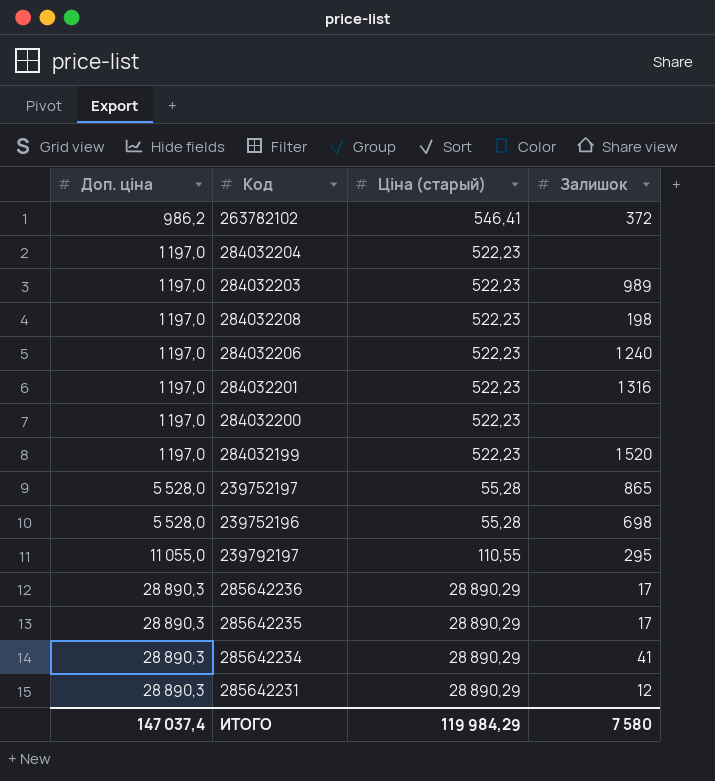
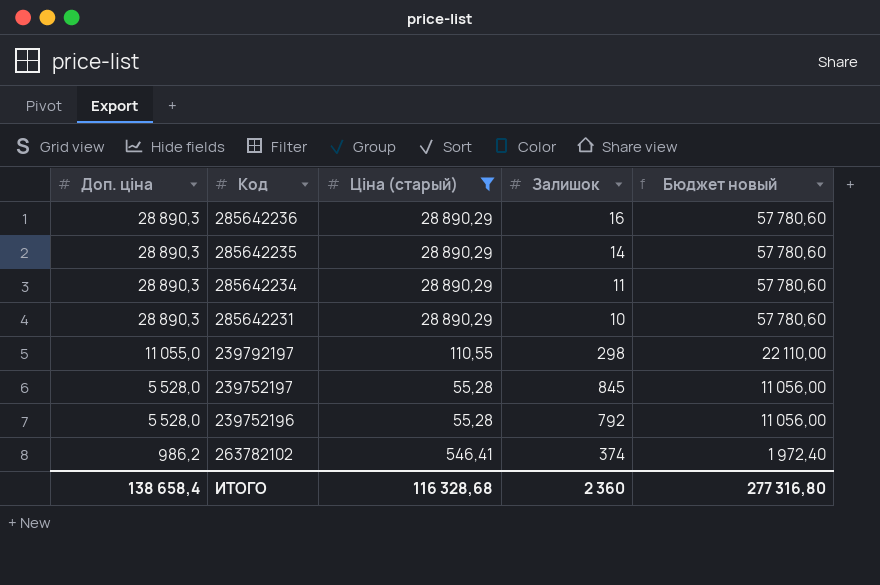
filter: none -> Ціна (старый) != 522,23
row order: Доп. ціна ascending -> Доп. ціна descending
column Бюджет новый | formula: none -> [Доп. ціна] * 2
285642236 | Залишок: 17 -> 16
285642235 | Залишок: 17 -> 14
285642234 | Залишок: 41 -> 11
285642231 | Залишок: 12 -> 10
239792197 | Залишок: 295 -> 298
239752197 | Залишок: 865 -> 845
239752196 | Залишок: 698 -> 792
263782102 | Залишок: 372 -> 374
ИТОГО | Доп. ціна: 147 037,4 -> 138 658,4
ИТОГО | Ціна (старый): 119 984,29 -> 116 328,68
ИТОГО | Залишок: 7 580 -> 2 360

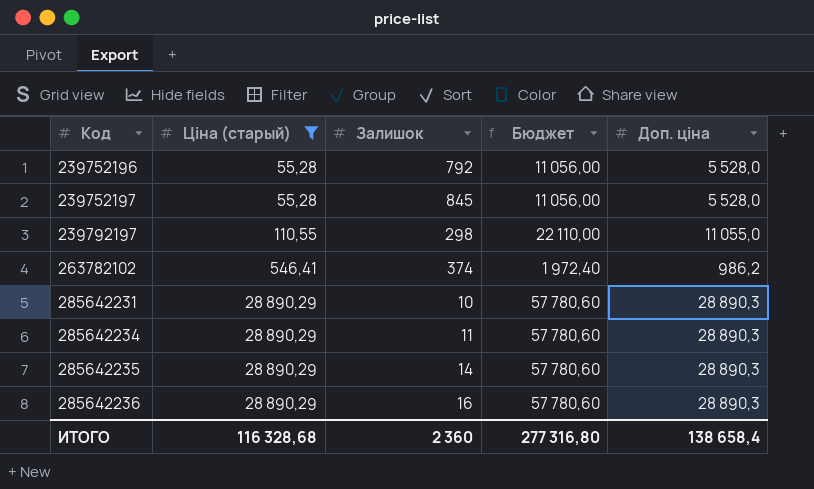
row order: Доп. ціна descending -> Код ascending
column name: Бюджет новый -> Бюджет
column Доп. ціна | position: 1 -> 5

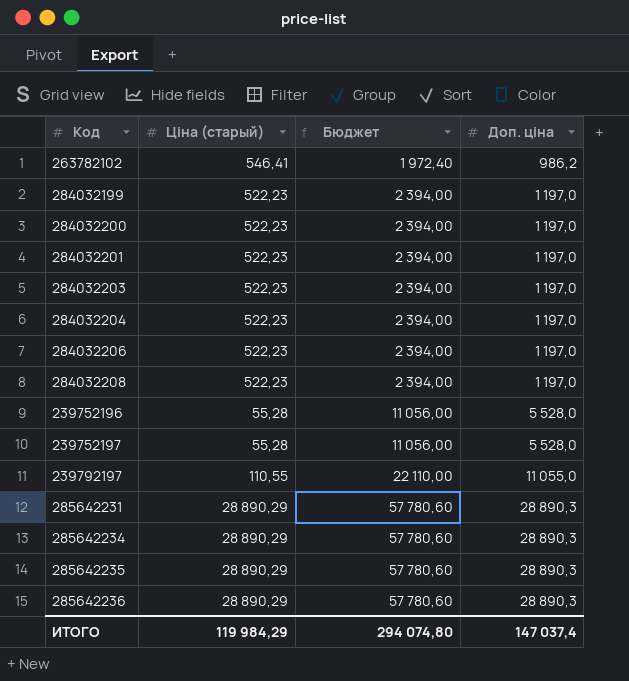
filter: Ціна (старый) != 522,23 -> none
row order: Код ascending -> Бюджет ascending
column Залишок | position: 3 -> none
ИТОГО | Ціна (старый): 116 328,68 -> 119 984,29
ИТОГО | Бюджет: 277 316,80 -> 294 074,80
ИТОГО | Доп. ціна: 138 658,4 -> 147 037,4

